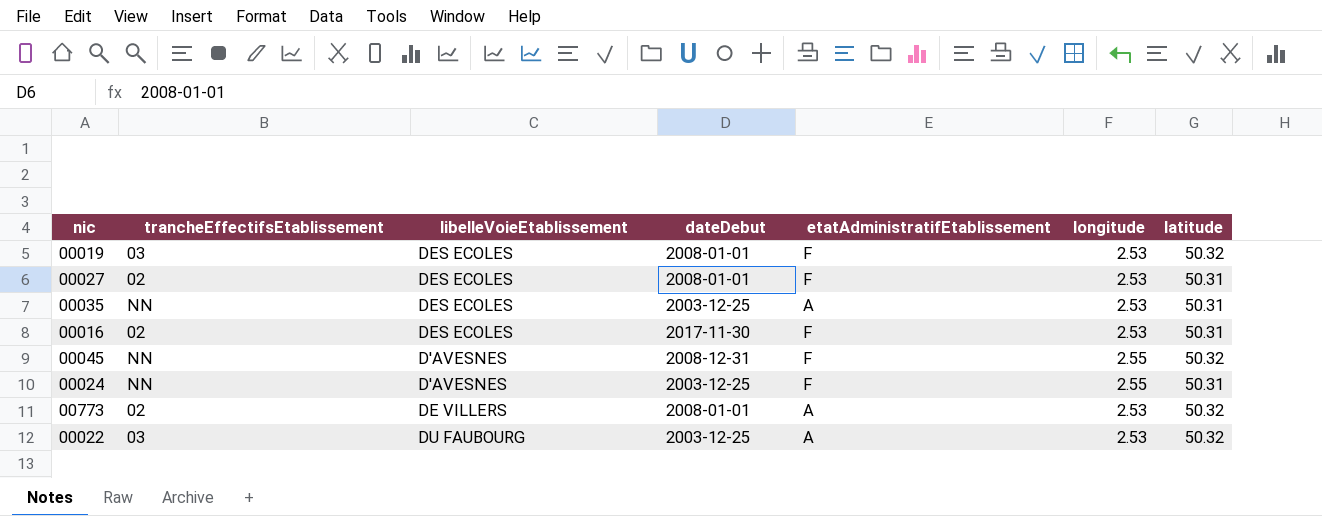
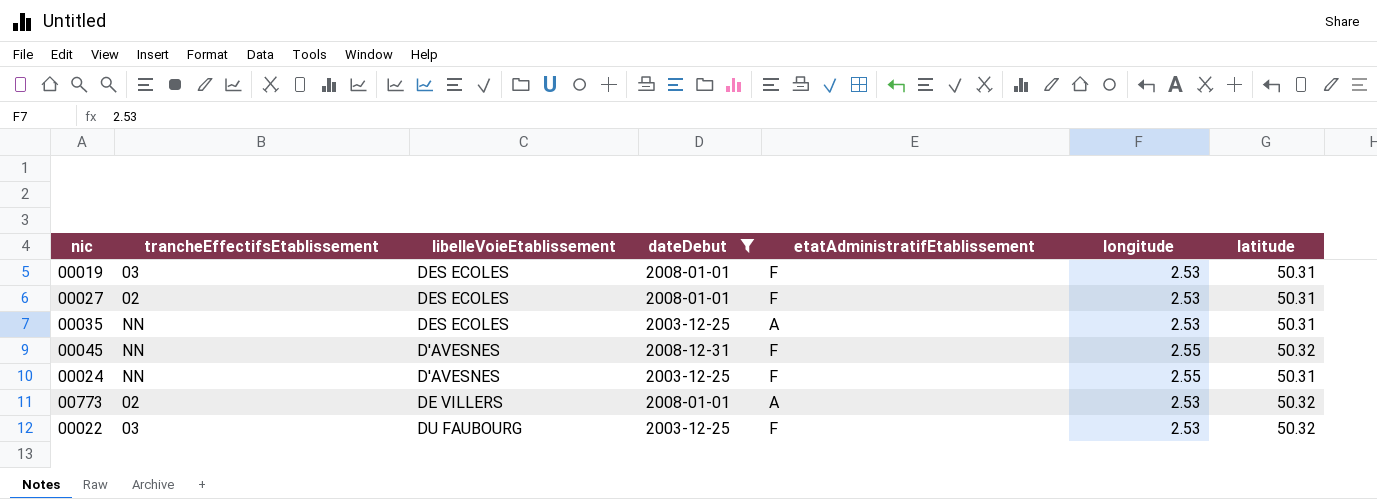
filter: none -> dateDebut != 2017-11-30
00019 | latitude: 50.32 -> 50.31
00022 | etatAdministratifEtablissement: A -> F

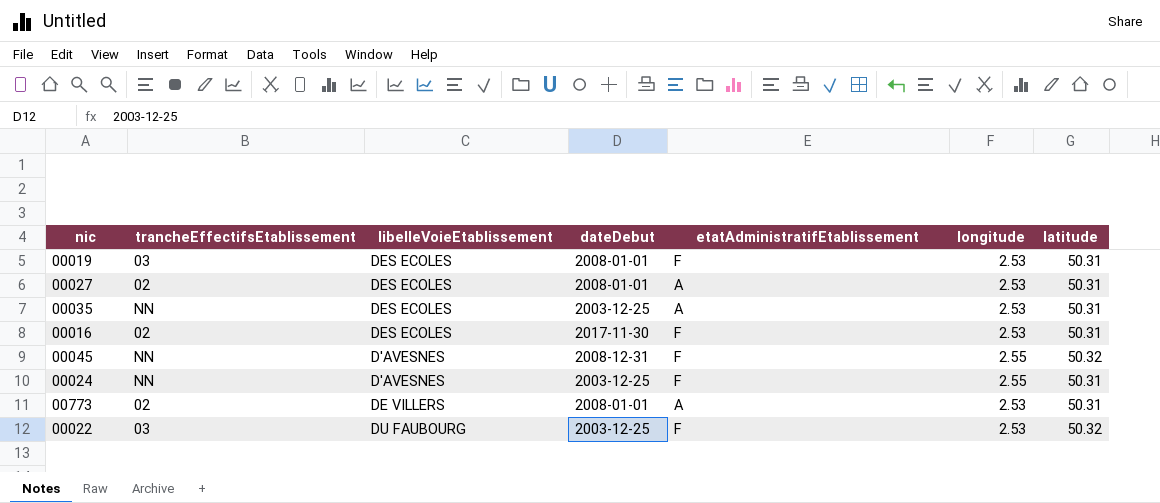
filter: dateDebut != 2017-11-30 -> none
00027 | etatAdministratifEtablissement: F -> A
00773 | latitude: 50.32 -> 50.31

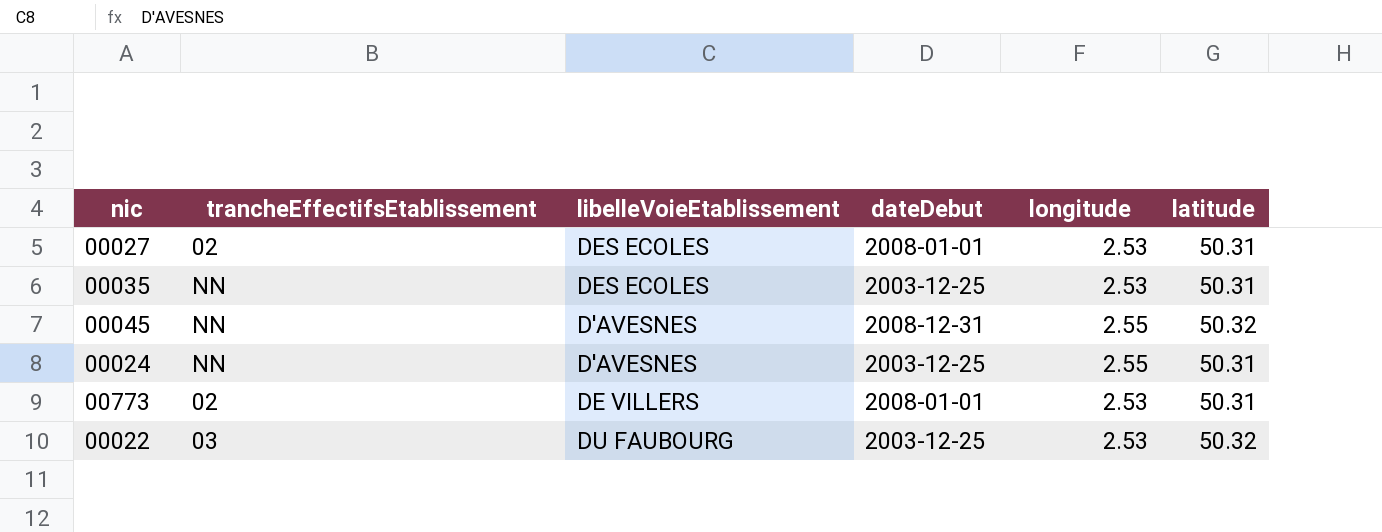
column etatAdministratifEtablissement | position: 5 -> none
row 00019: 03 | DES ECOLES | 2008-01-01 | F | 2.53 | 50.31 -> none
row 00016: 02 | DES ECOLES | 2017-11-30 | F | 2.53 | 50.31 -> none

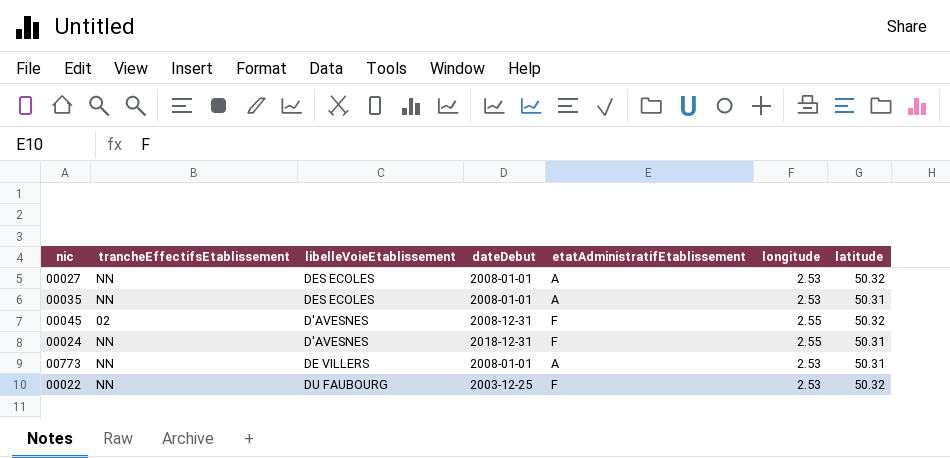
column etatAdministratifEtablissement | position: none -> 5
00027 | trancheEffectifsEtablissement: 02 -> NN
00027 | latitude: 50.31 -> 50.32
00035 | dateDebut: 2003-12-25 -> 2008-01-01
00045 | trancheEffectifsEtablissement: NN -> 02
00024 | dateDebut: 2003-12-25 -> 2018-12-31
00773 | trancheEffectifsEtablissement: 02 -> NN
00022 | trancheEffectifsEtablissement: 03 -> NN

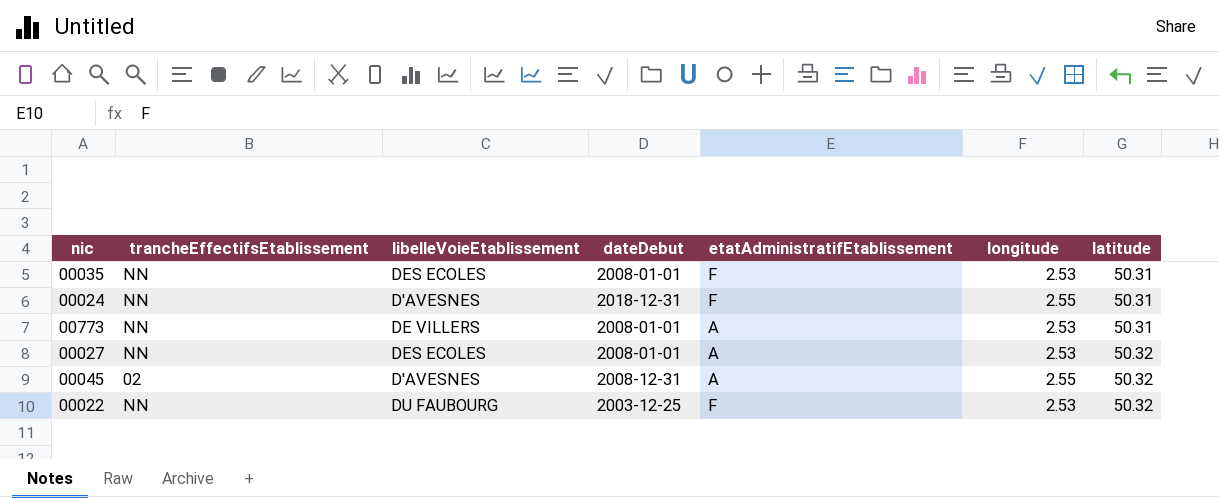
row order: none -> latitude ascending
00035 | etatAdministratifEtablissement: A -> F
00045 | etatAdministratifEtablissement: F -> A

